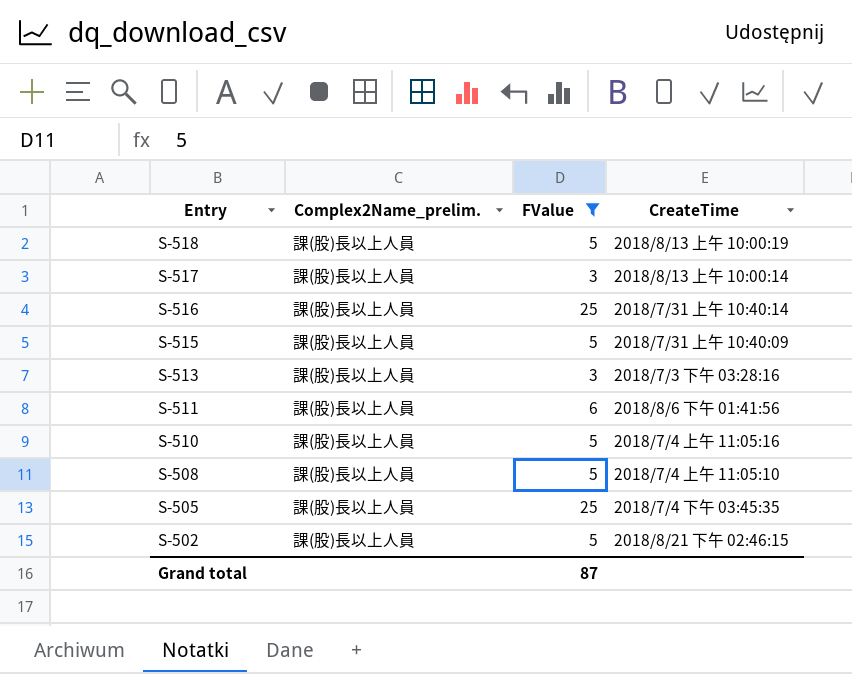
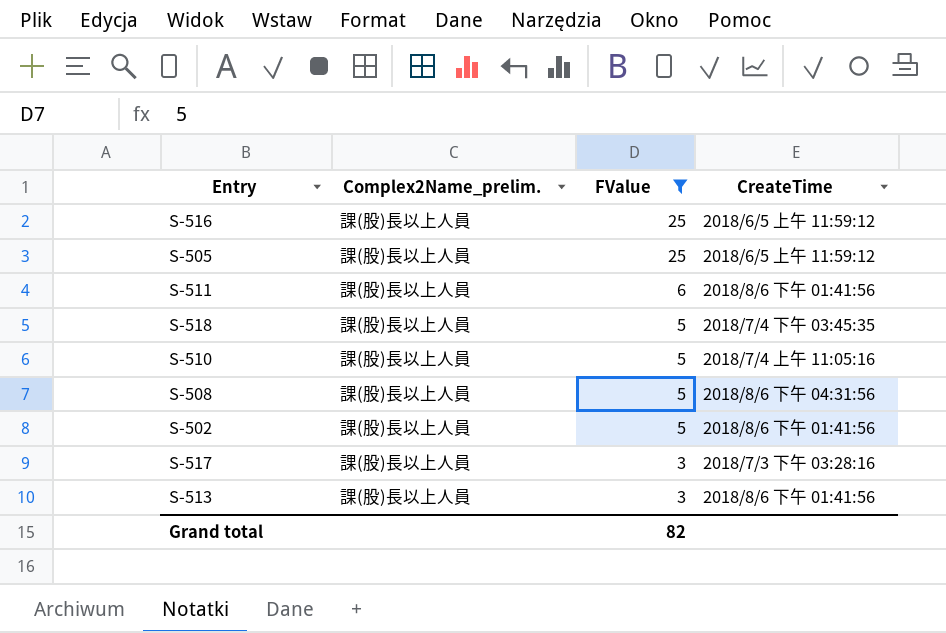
row order: Entry descending -> FValue descending
row S-515: 課(股)長以上人員 | 5 | 2018/7/31 上午 10:40:09 -> none
S-516 | CreateTime: 2018/7/31 上午 10:40:14 -> 2018/6/5 上午 11:59:12
S-505 | CreateTime: 2018/7/4 下午 03:45:35 -> 2018/6/5 上午 11:59:12
S-518 | CreateTime: 2018/8/13 上午 10:00:19 -> 2018/7/4 下午 03:45:35
S-508 | CreateTime: 2018/7/4 上午 11:05:10 -> 2018/8/6 下午 04:31:56
S-502 | CreateTime: 2018/8/21 下午 02:46:15 -> 2018/8/6 下午 01:41:56
S-517 | CreateTime: 2018/8/13 上午 10:00:14 -> 2018/7/3 下午 03:28:16
S-513 | CreateTime: 2018/7/3 下午 03:28:16 -> 2018/8/6 下午 01:41:56
Grand total | FValue: 87 -> 82

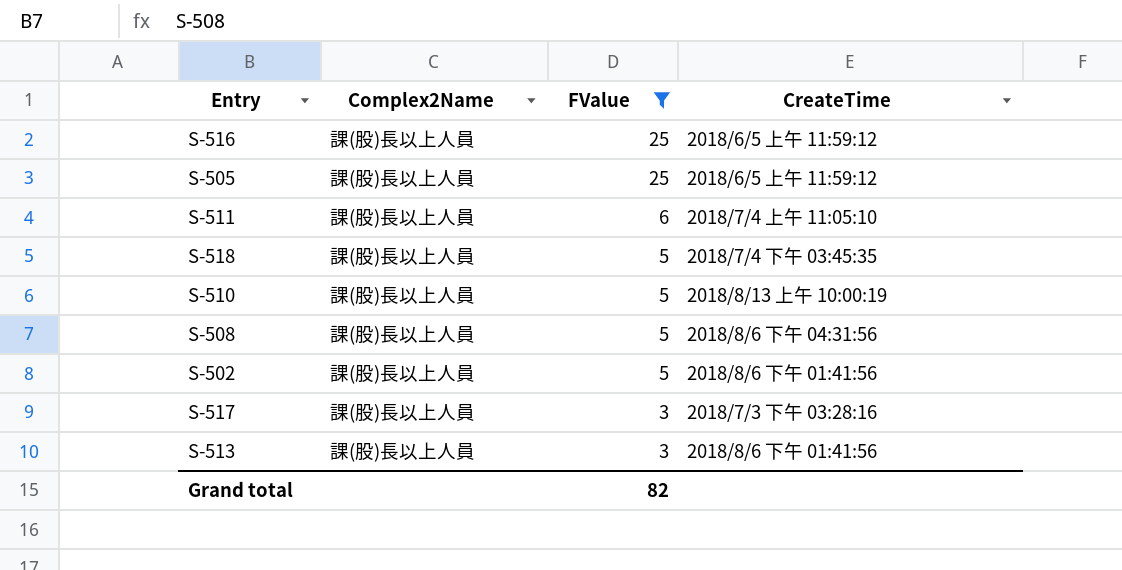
column name: Complex2Name_prelim. -> Complex2Name
S-511 | CreateTime: 2018/8/6 下午 01:41:56 -> 2018/7/4 上午 11:05:10
S-510 | CreateTime: 2018/7/4 上午 11:05:16 -> 2018/8/13 上午 10:00:19

